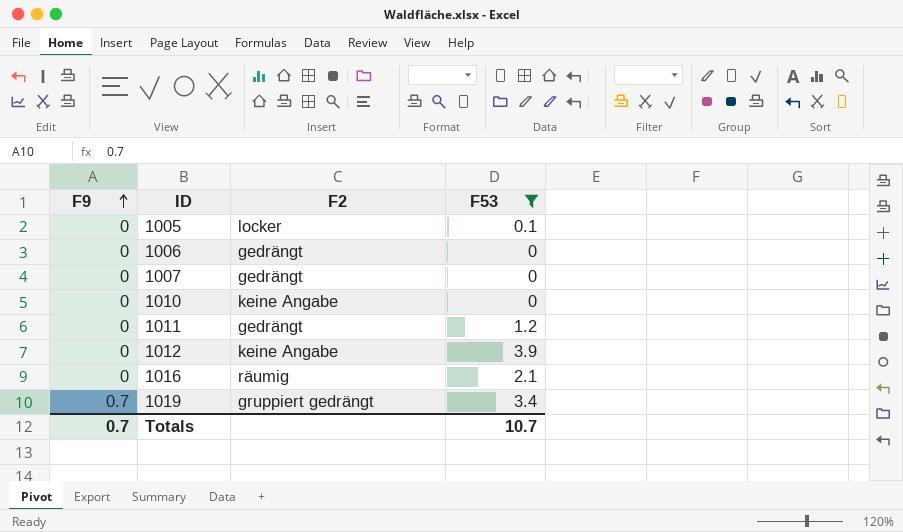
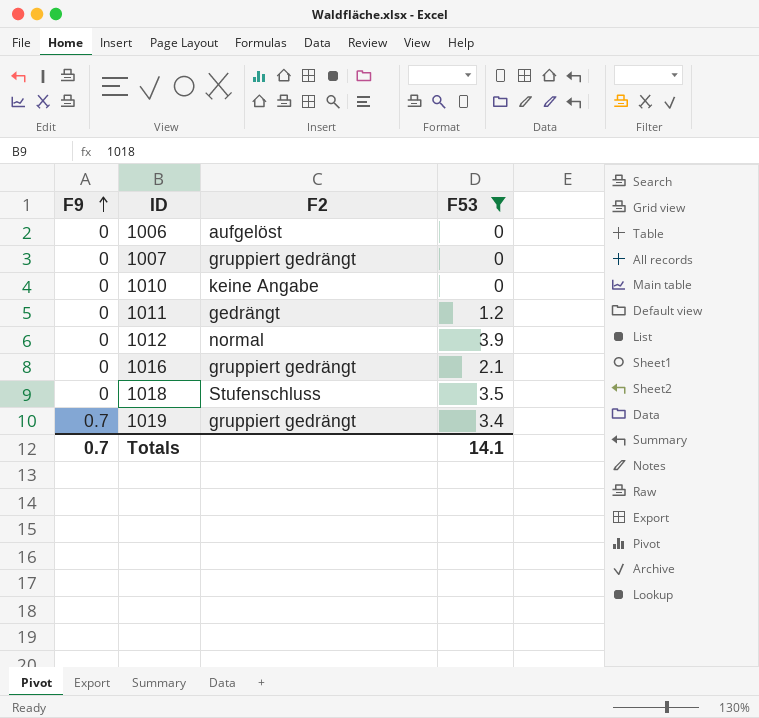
row 1005: 0 | locker | 0.1 -> none
1006 | F2: gedrängt -> aufgelöst
1007 | F2: gedrängt -> gruppiert gedrängt
1012 | F2: keine Angabe -> normal
1016 | F2: räumig -> gruppiert gedrängt
row 1018: none -> 0 | Stufenschluss | 3.5
Totals | F53: 10.7 -> 14.1

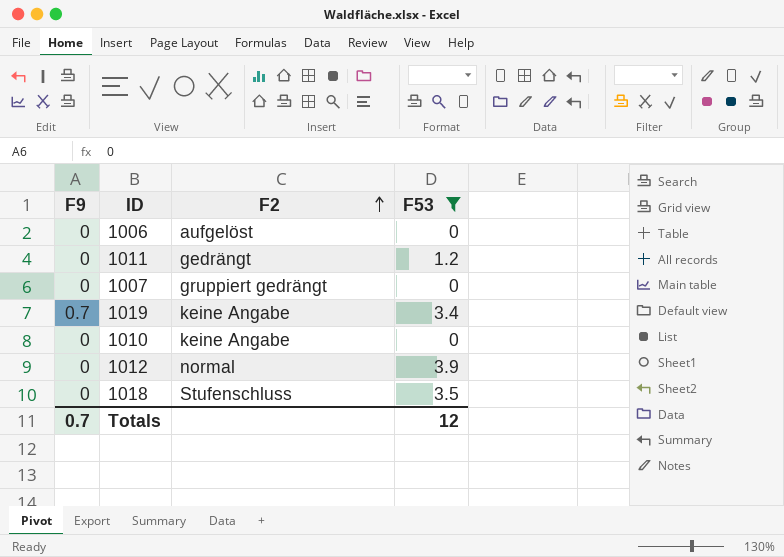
row order: F9 ascending -> F2 ascending
row 1016: 0 | gruppiert gedrängt | 2.1 -> none
1019 | F2: gruppiert gedrängt -> keine Angabe
Totals | F53: 14.1 -> 12

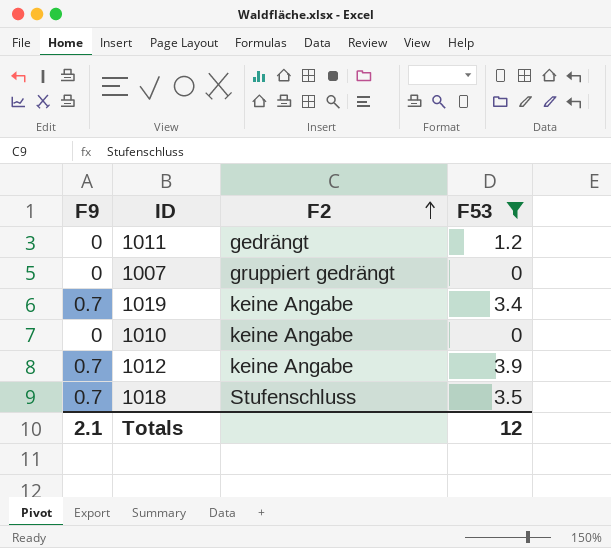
row 1006: 0 | aufgelöst | 0 -> none
1012 | F9: 0 -> 0.7
1012 | F2: normal -> keine Angabe
1018 | F9: 0 -> 0.7
Totals | F9: 0.7 -> 2.1

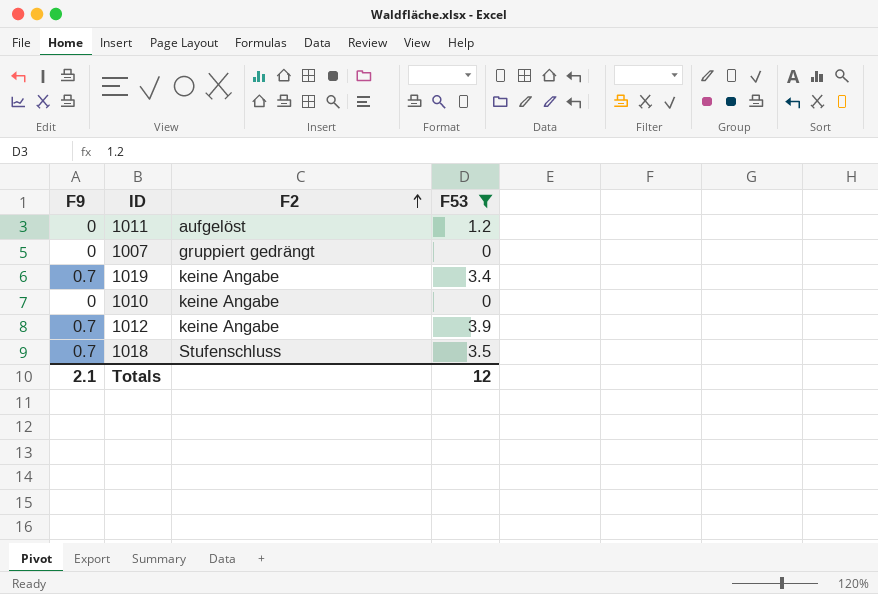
1011 | F2: gedrängt -> aufgelöst

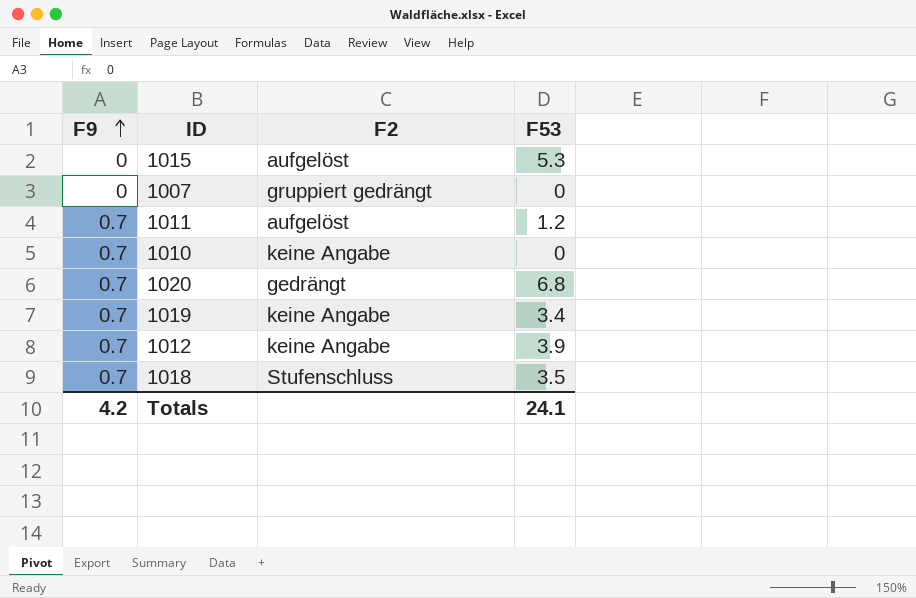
filter: F53 <= 3.9 -> none
row order: F2 ascending -> F9 ascending
1011 | F9: 0 -> 0.7
1010 | F9: 0 -> 0.7
Totals | F9: 2.1 -> 4.2
Totals | F53: 12 -> 24.1

